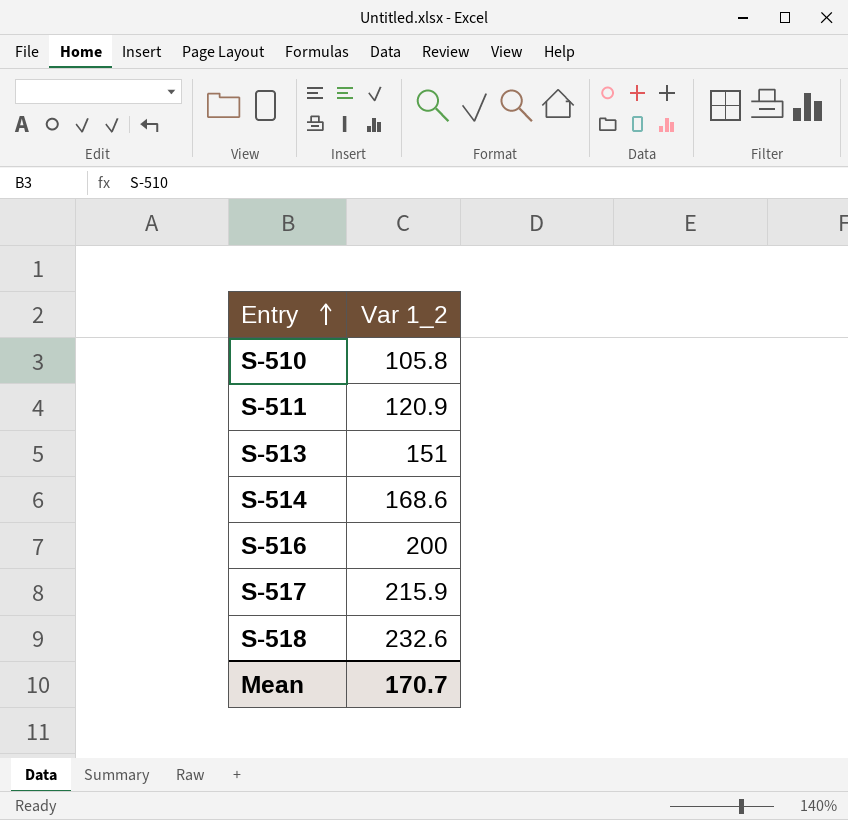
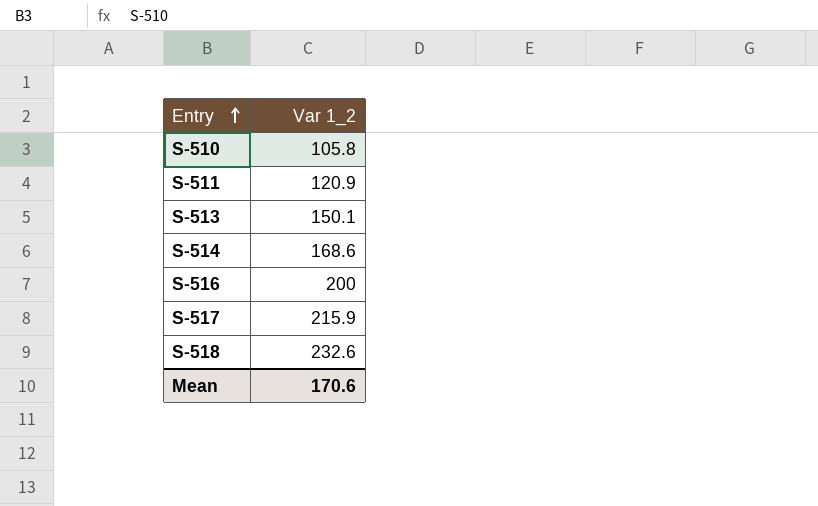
S-513 | Var 1_2: 151 -> 150.1
Mean | Var 1_2: 170.7 -> 170.6

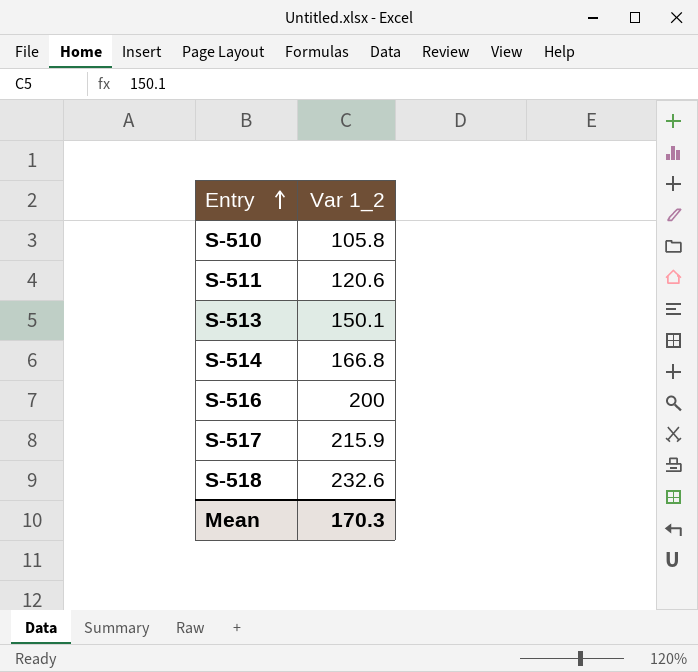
S-511 | Var 1_2: 120.9 -> 120.6
S-514 | Var 1_2: 168.6 -> 166.8
Mean | Var 1_2: 170.6 -> 170.3

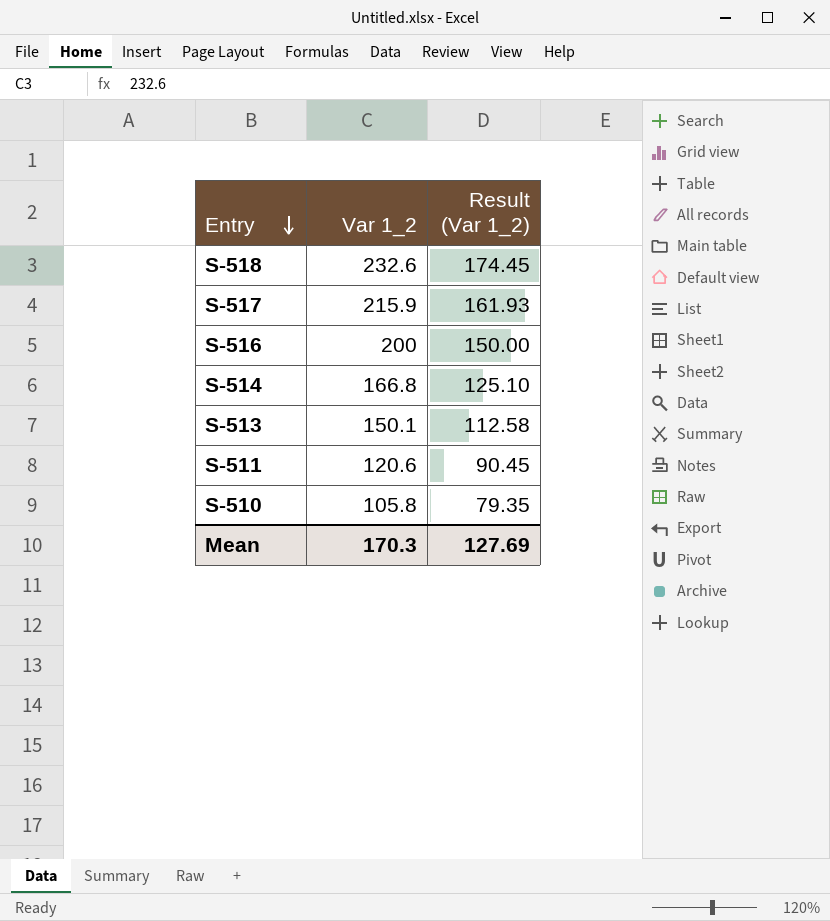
row order: Entry ascending -> Entry descending
column Result (Var 1_2) | formula: none -> [Var 1_2] * 0.75

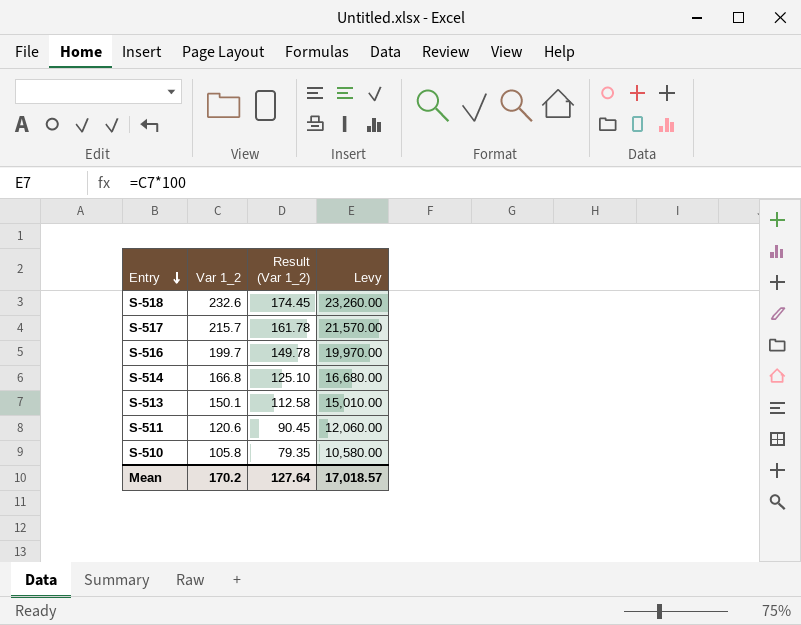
column Levy | formula: none -> [Var 1_2] * 100
S-517 | Var 1_2: 215.9 -> 215.7
S-517 | Result (Var 1_2): 161.93 -> 161.78
S-516 | Var 1_2: 200 -> 199.7
S-516 | Result (Var 1_2): 150.00 -> 149.78
Mean | Var 1_2: 170.3 -> 170.2
Mean | Result (Var 1_2): 127.69 -> 127.64

